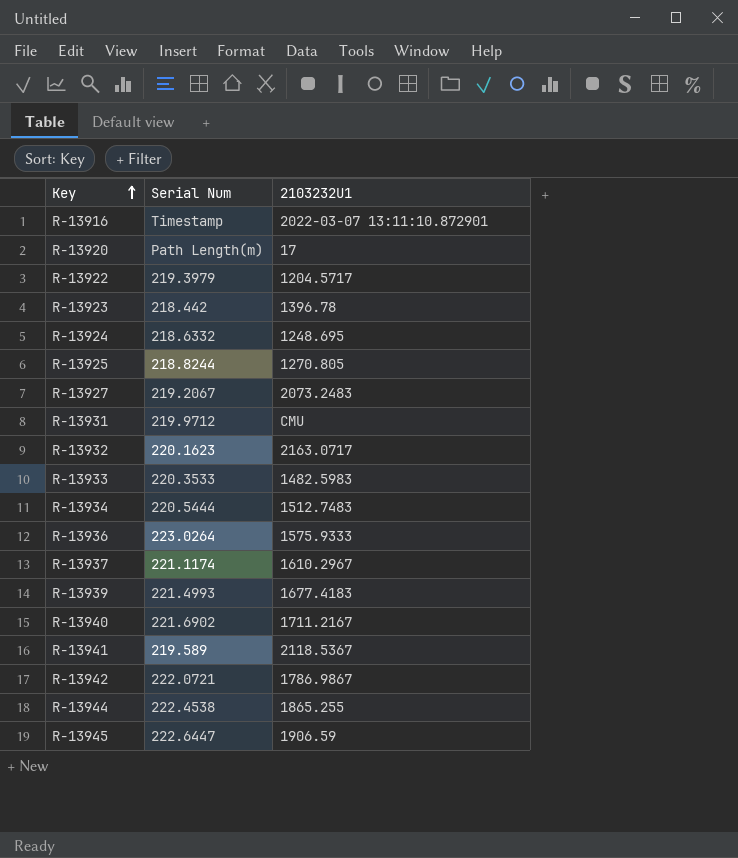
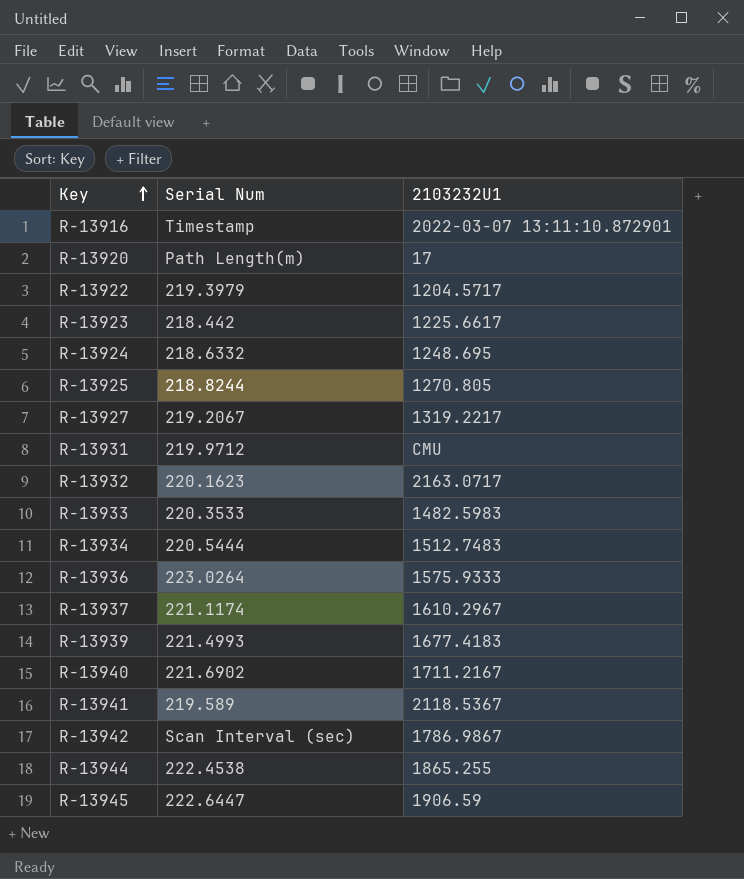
R-13923 | 2103232U1: 1396.78 -> 1225.6617
R-13927 | 2103232U1: 2073.2483 -> 1319.2217
R-13942 | Serial Num: 222.0721 -> Scan Interval (sec)

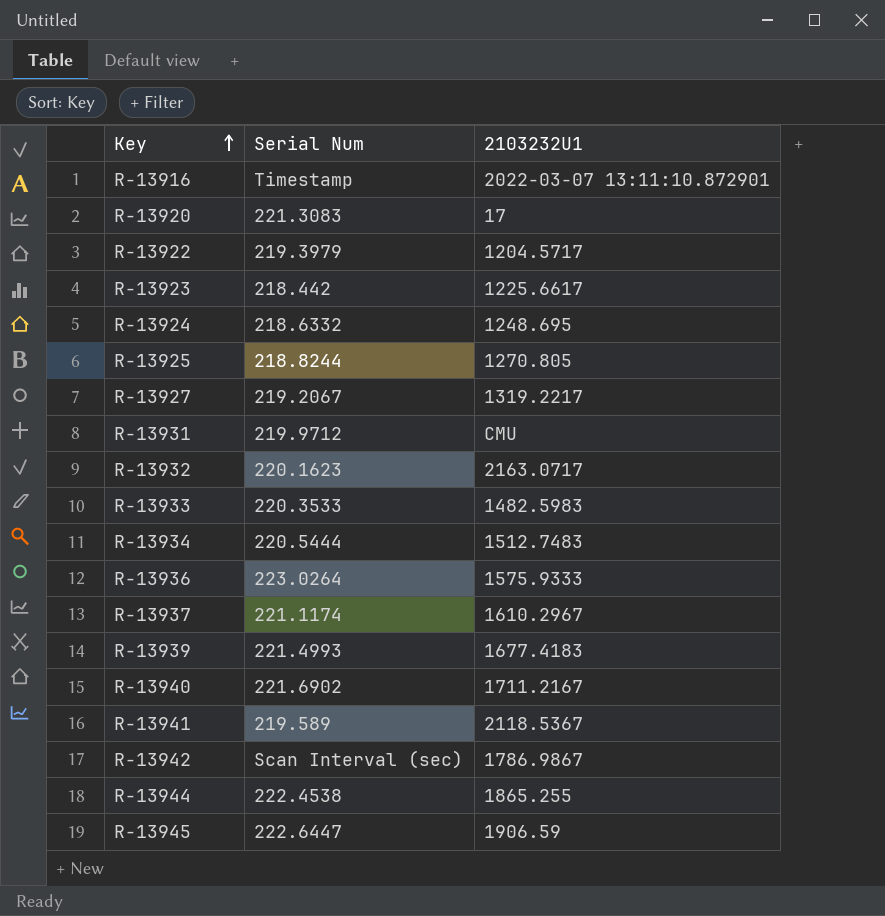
R-13920 | Serial Num: Path Length(m) -> 221.3083

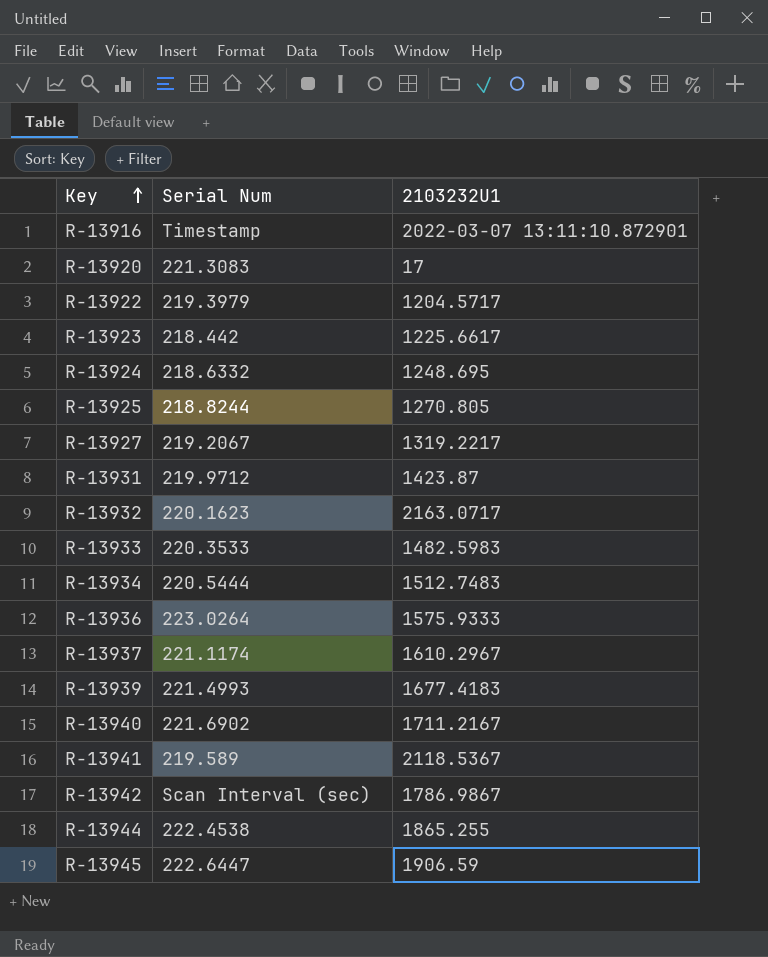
R-13931 | 2103232U1: CMU -> 1423.87

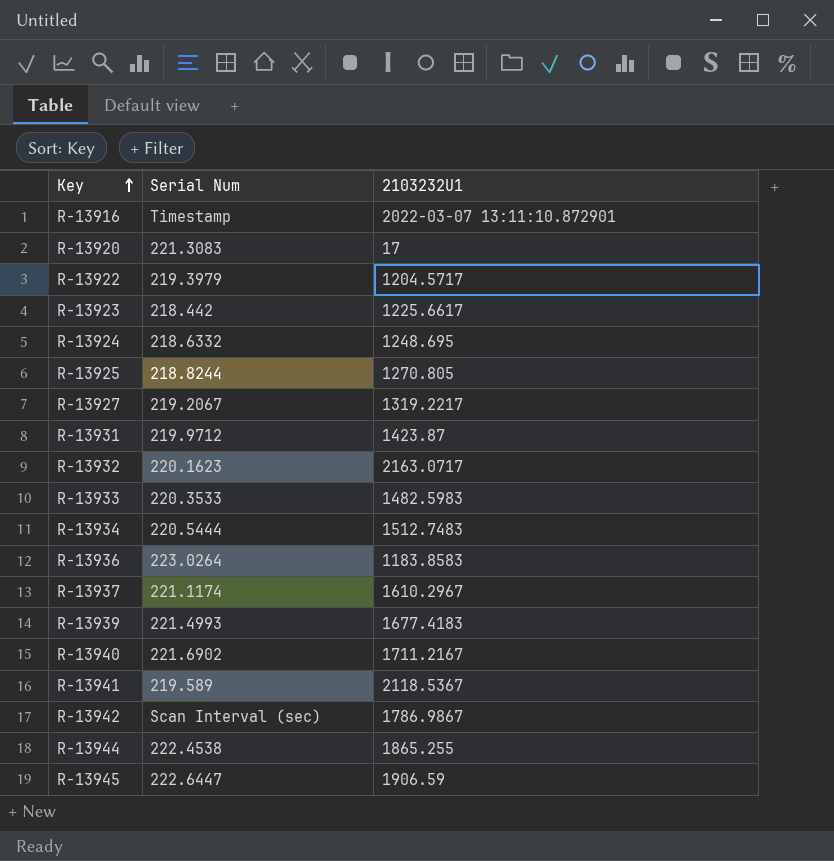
R-13936 | 2103232U1: 1575.9333 -> 1183.8583

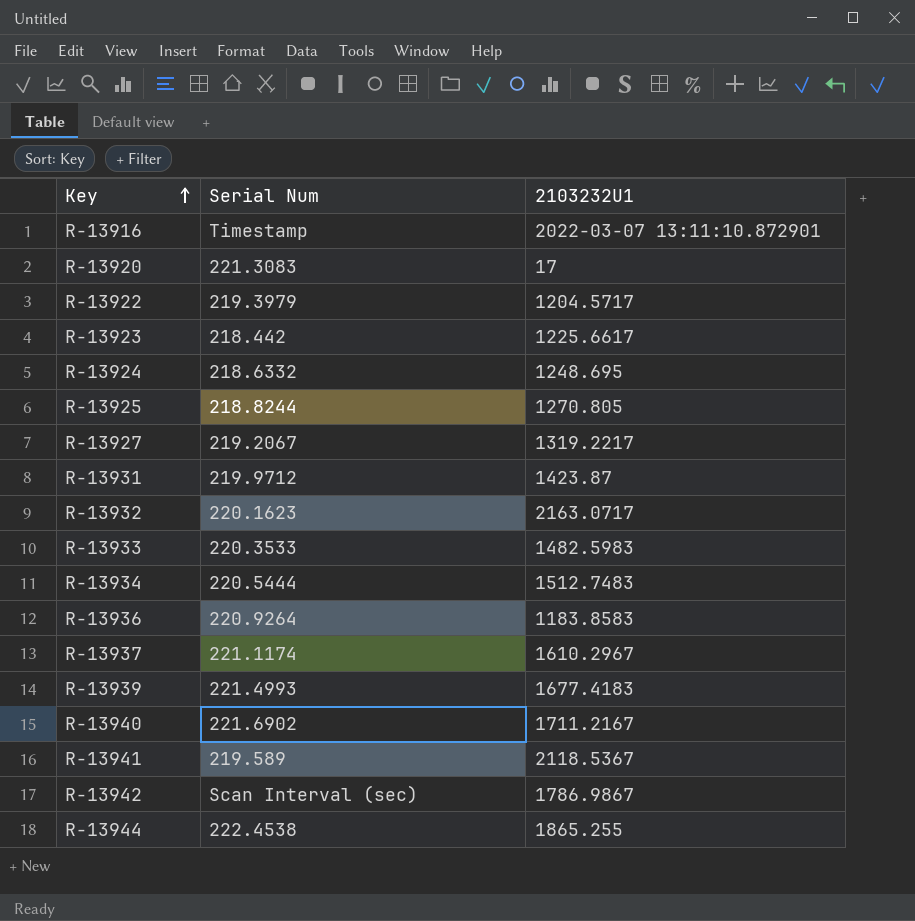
row R-13945: 222.6447 | 1906.59 -> none
R-13936 | Serial Num: 223.0264 -> 220.9264

